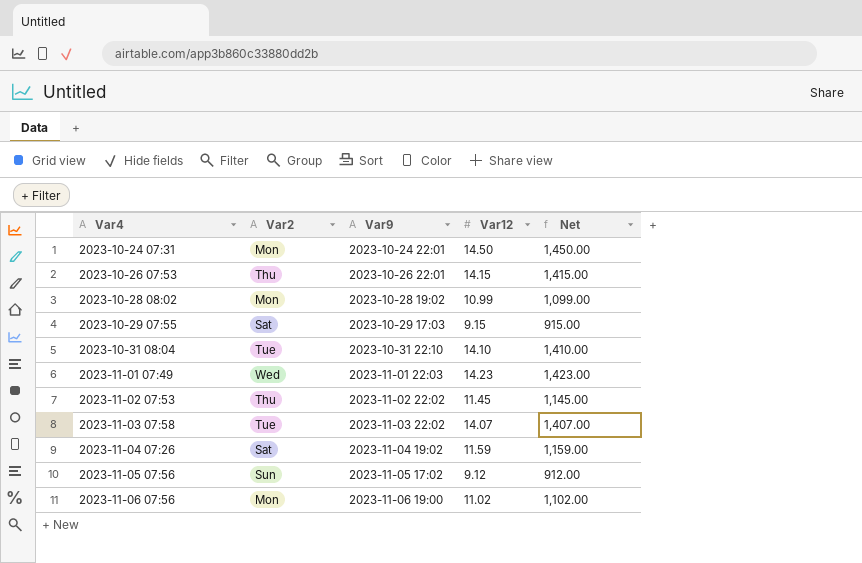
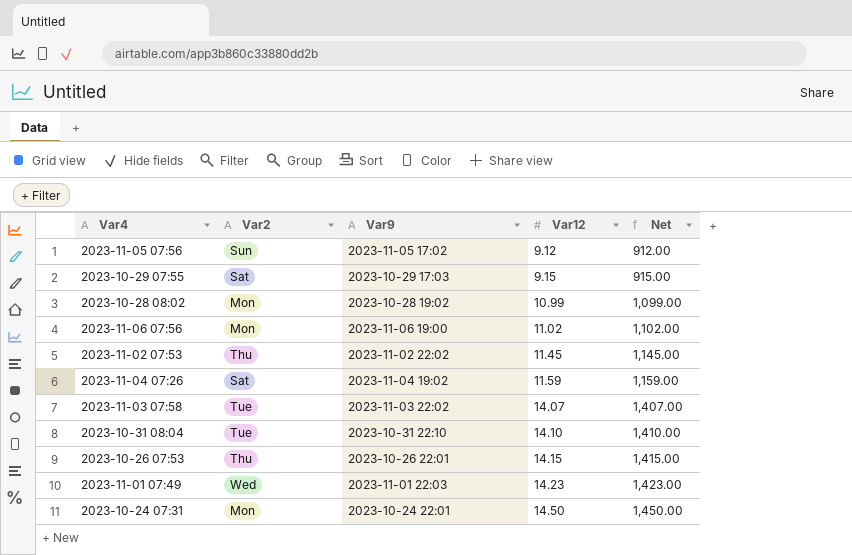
row order: Var4 ascending -> Var12 ascending

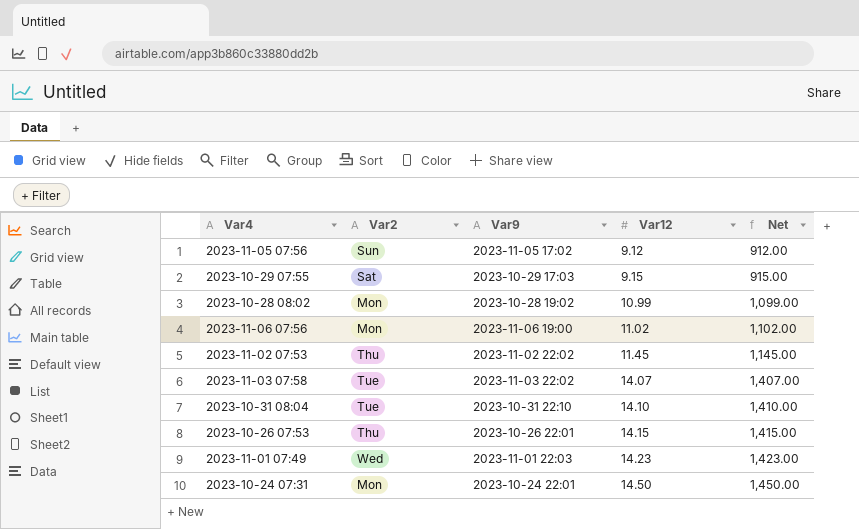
row 2023-11-04 07:26: Sat | 2023-11-04 19:02 | 11.59 | 1,159.00 -> none

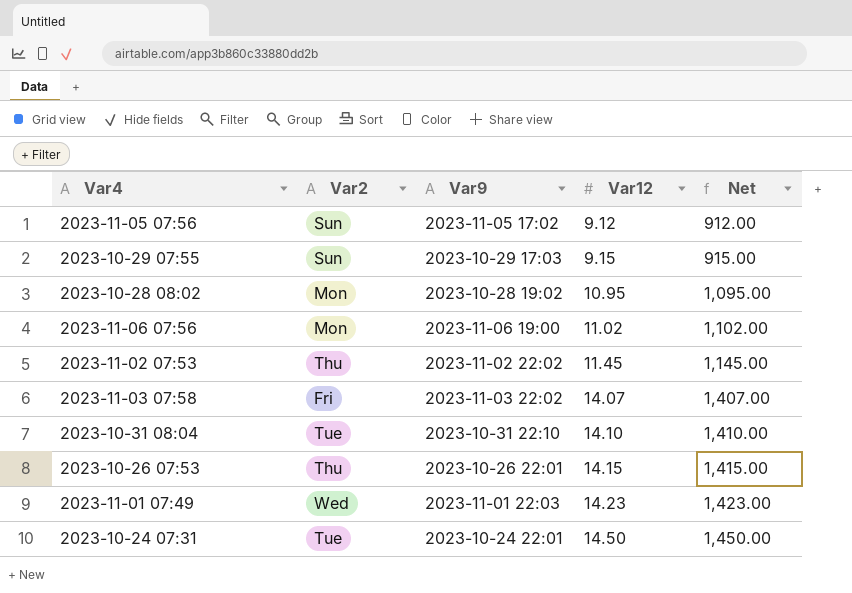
2023-10-29 07:55 | Var2: Sat -> Sun
2023-10-28 08:02 | Var12: 10.99 -> 10.95
2023-10-28 08:02 | Net: 1,099.00 -> 1,095.00
2023-11-03 07:58 | Var2: Tue -> Fri
2023-10-24 07:31 | Var2: Mon -> Tue

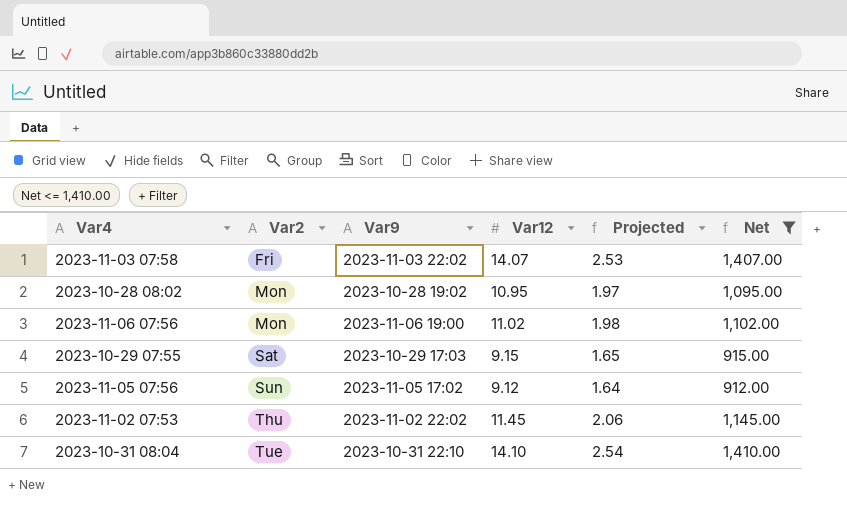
filter: none -> Net <= 1,410.00
row order: Var12 ascending -> Var2 ascending
column Projected | formula: none -> [Var12] * 0.18
2023-10-29 07:55 | Var2: Sun -> Sat

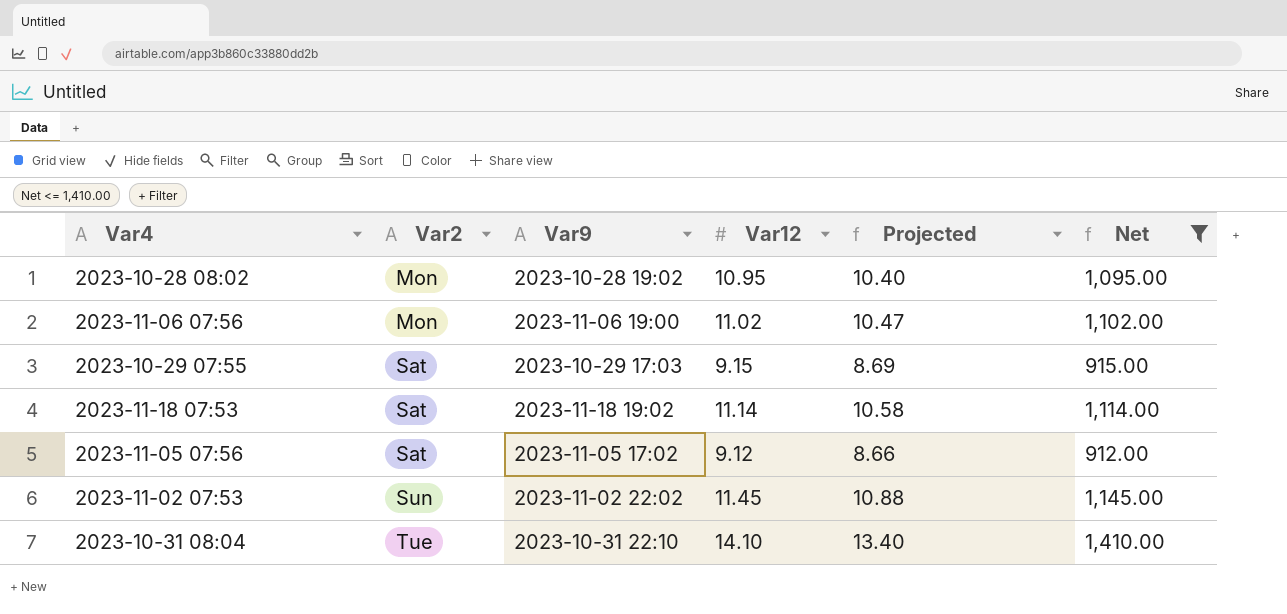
column Projected | formula: [Var12] * 0.18 -> [Var12] * 0.95
row 2023-11-03 07:58: Fri | 2023-11-03 22:02 | 14.07 | 2.53 | 1,407.00 -> none
row 2023-11-18 07:53: none -> Sat | 2023-11-18 19:02 | 11.14 | 10.58 | 1,114.00
2023-11-05 07:56 | Var2: Sun -> Sat
2023-11-02 07:53 | Var2: Thu -> Sun

